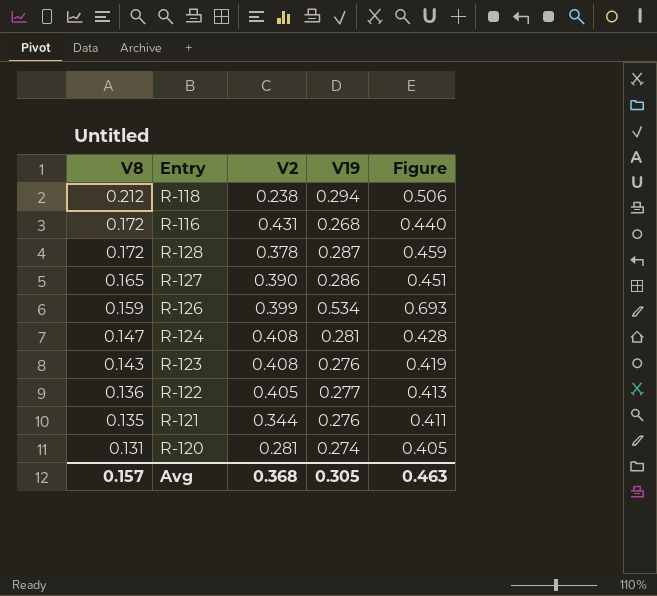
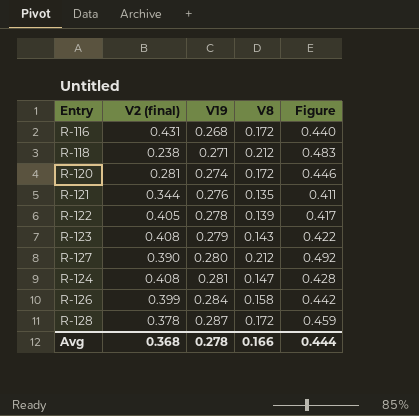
row order: V8 descending -> V19 ascending
column name: V2 -> V2 (final)
column V8 | position: 1 -> 4
R-118 | V19: 0.294 -> 0.271
R-118 | Figure: 0.506 -> 0.483
R-120 | V8: 0.131 -> 0.172
R-120 | Figure: 0.405 -> 0.446
R-122 | V19: 0.277 -> 0.278
R-122 | V8: 0.136 -> 0.139
R-122 | Figure: 0.413 -> 0.417
R-123 | V19: 0.276 -> 0.279
R-123 | Figure: 0.419 -> 0.422
R-127 | V19: 0.286 -> 0.280
R-127 | V8: 0.165 -> 0.212
R-127 | Figure: 0.451 -> 0.492
R-126 | V19: 0.534 -> 0.284
R-126 | V8: 0.159 -> 0.158
R-126 | Figure: 0.693 -> 0.442
Avg | V19: 0.305 -> 0.278
Avg | V8: 0.157 -> 0.166
Avg | Figure: 0.463 -> 0.444

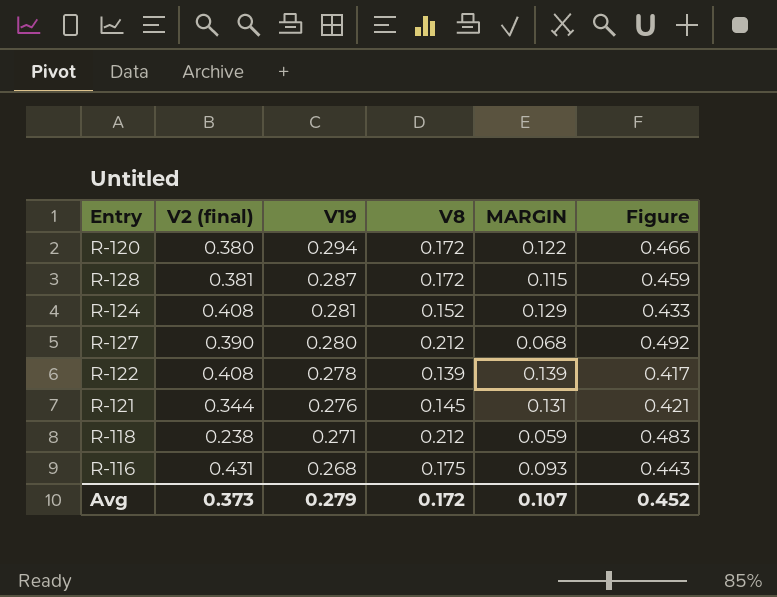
row order: V19 ascending -> V19 descending
column MARGIN | formula: none -> [V19] - [V8]
row R-123: 0.408 | 0.279 | 0.143 | 0.422 -> none
row R-126: 0.399 | 0.284 | 0.158 | 0.442 -> none
R-120 | V2 (final): 0.281 -> 0.380
R-120 | V19: 0.274 -> 0.294
R-120 | Figure: 0.446 -> 0.466
R-128 | V2 (final): 0.378 -> 0.381
R-124 | V8: 0.147 -> 0.152
R-124 | Figure: 0.428 -> 0.433
R-122 | V2 (final): 0.405 -> 0.408
R-121 | V8: 0.135 -> 0.145
R-121 | Figure: 0.411 -> 0.421
R-116 | V8: 0.172 -> 0.175
R-116 | Figure: 0.440 -> 0.443
Avg | V2 (final): 0.368 -> 0.373
Avg | V19: 0.278 -> 0.279
Avg | V8: 0.166 -> 0.172
Avg | Figure: 0.444 -> 0.452

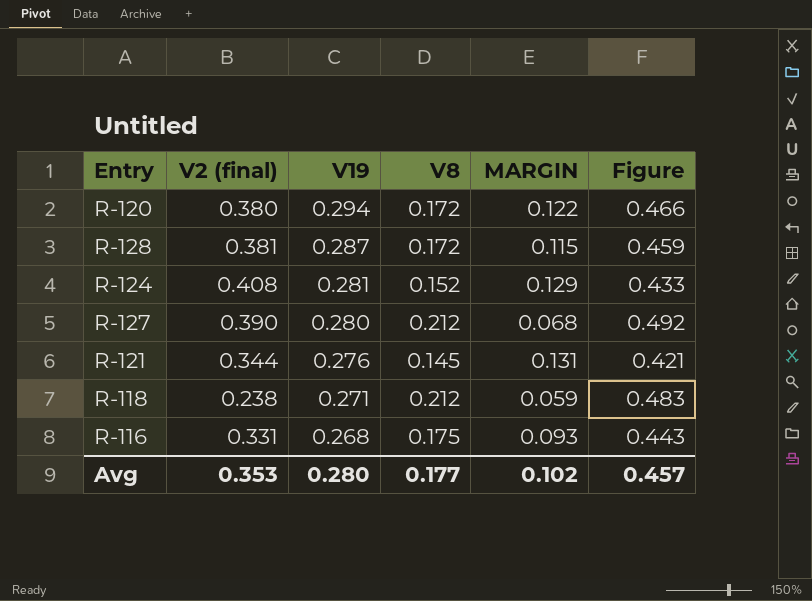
row R-122: 0.408 | 0.278 | 0.139 | 0.139 | 0.417 -> none
R-116 | V2 (final): 0.431 -> 0.331
Avg | V2 (final): 0.373 -> 0.353
Avg | V19: 0.279 -> 0.280
Avg | V8: 0.172 -> 0.177
Avg | MARGIN: 0.107 -> 0.102
Avg | Figure: 0.452 -> 0.457

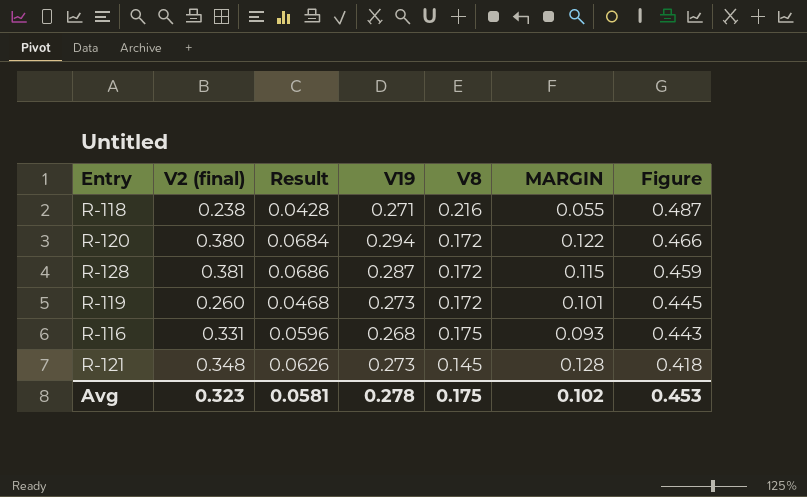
row order: V19 descending -> Figure descending
column Result | formula: none -> [V2 (final)] * 0.18
row R-124: 0.408 | 0.281 | 0.152 | 0.129 | 0.433 -> none
row R-127: 0.390 | 0.280 | 0.212 | 0.068 | 0.492 -> none
R-118 | V8: 0.212 -> 0.216
R-118 | MARGIN: 0.059 -> 0.055
R-118 | Figure: 0.483 -> 0.487
row R-119: none -> 0.260 | 0.0468 | 0.273 | 0.172 | 0.101 | 0.445
R-121 | V2 (final): 0.344 -> 0.348
R-121 | V19: 0.276 -> 0.273
R-121 | MARGIN: 0.131 -> 0.128
R-121 | Figure: 0.421 -> 0.418
Avg | V2 (final): 0.353 -> 0.323
Avg | V19: 0.280 -> 0.278
Avg | V8: 0.177 -> 0.175
Avg | Figure: 0.457 -> 0.453

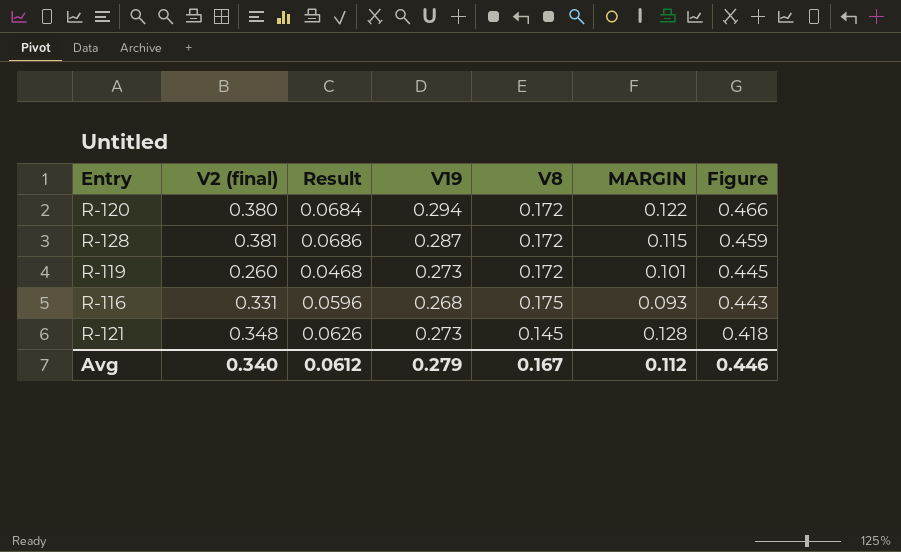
row R-118: 0.238 | 0.0428 | 0.271 | 0.216 | 0.055 | 0.487 -> none
Avg | V2 (final): 0.323 -> 0.340
Avg | Result: 0.0581 -> 0.0612
Avg | V19: 0.278 -> 0.279
Avg | V8: 0.175 -> 0.167
Avg | MARGIN: 0.102 -> 0.112
Avg | Figure: 0.453 -> 0.446

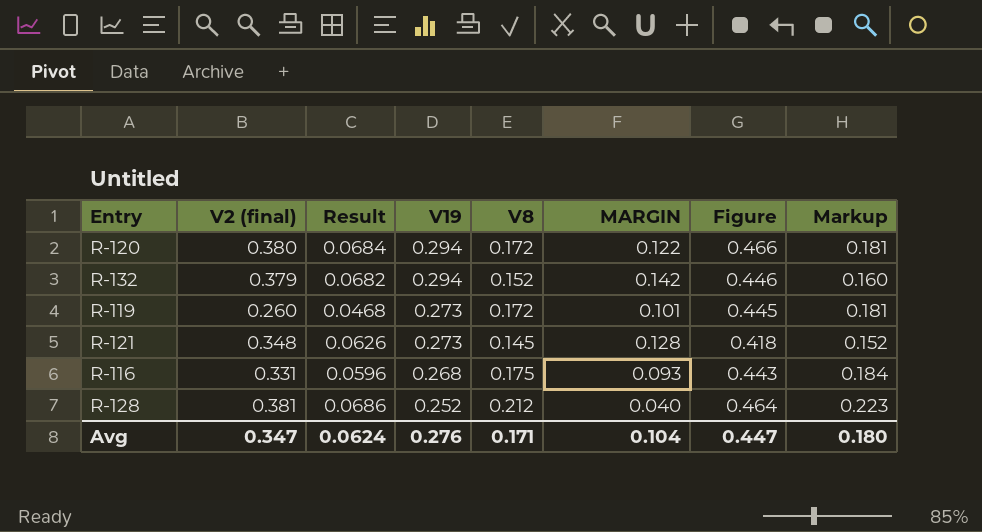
row order: Figure descending -> V19 descending
column Markup | formula: none -> [V8] * 1.05
row R-132: none -> 0.379 | 0.0682 | 0.294 | 0.152 | 0.142 | 0.446 | 0.160
R-128 | V19: 0.287 -> 0.252
R-128 | V8: 0.172 -> 0.212
R-128 | MARGIN: 0.115 -> 0.040
R-128 | Figure: 0.459 -> 0.464
Avg | V2 (final): 0.340 -> 0.347
Avg | Result: 0.0612 -> 0.0624
Avg | V19: 0.279 -> 0.276
Avg | V8: 0.167 -> 0.171
Avg | MARGIN: 0.112 -> 0.104
Avg | Figure: 0.446 -> 0.447

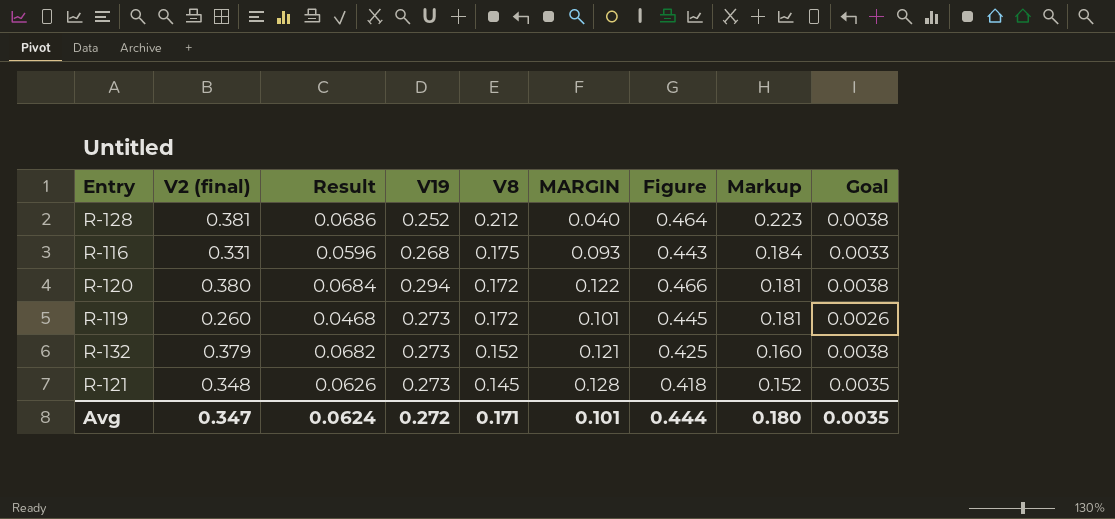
row order: V19 descending -> V8 descending
column Goal | formula: none -> [V2 (final)] * 0.01
R-132 | V19: 0.294 -> 0.273
R-132 | MARGIN: 0.142 -> 0.121
R-132 | Figure: 0.446 -> 0.425
Avg | V19: 0.276 -> 0.272
Avg | MARGIN: 0.104 -> 0.101
Avg | Figure: 0.447 -> 0.444

